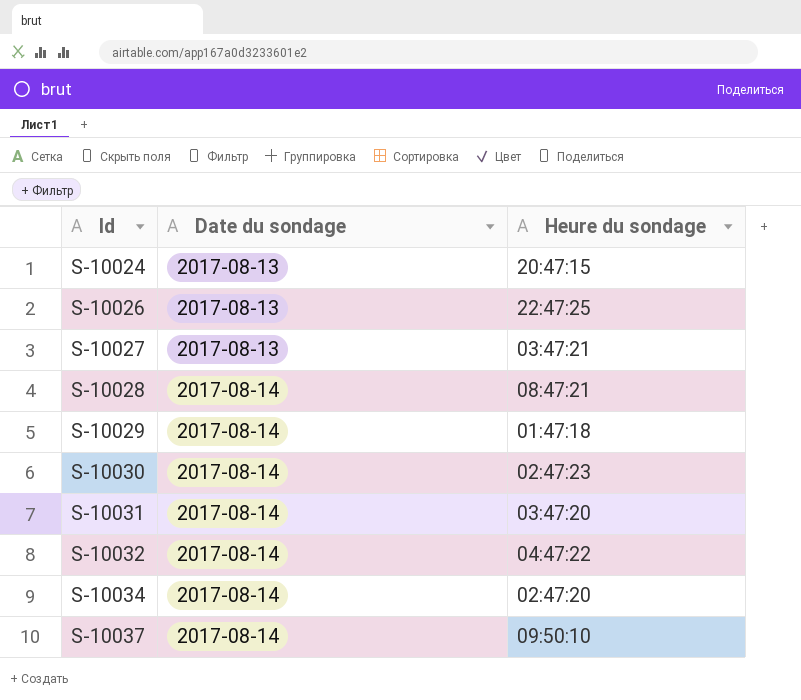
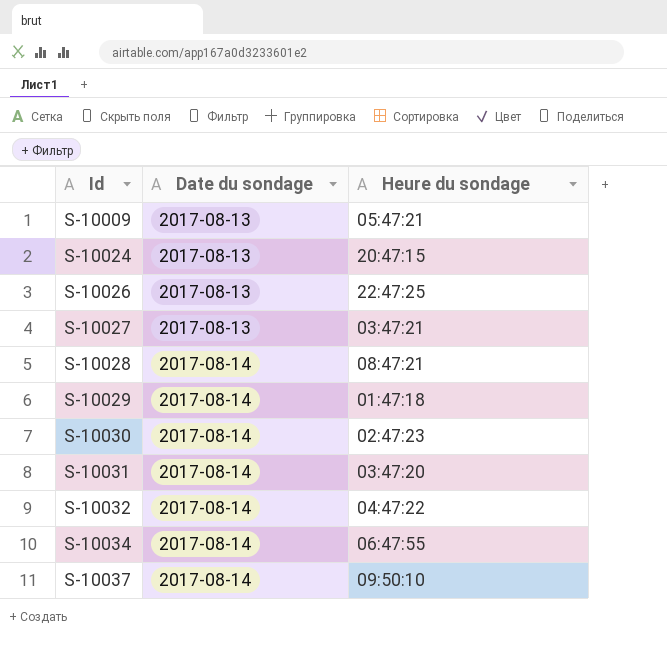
row S-10009: none -> 2017-08-13 | 05:47:21
S-10034 | Heure du sondage: 02:47:20 -> 06:47:55

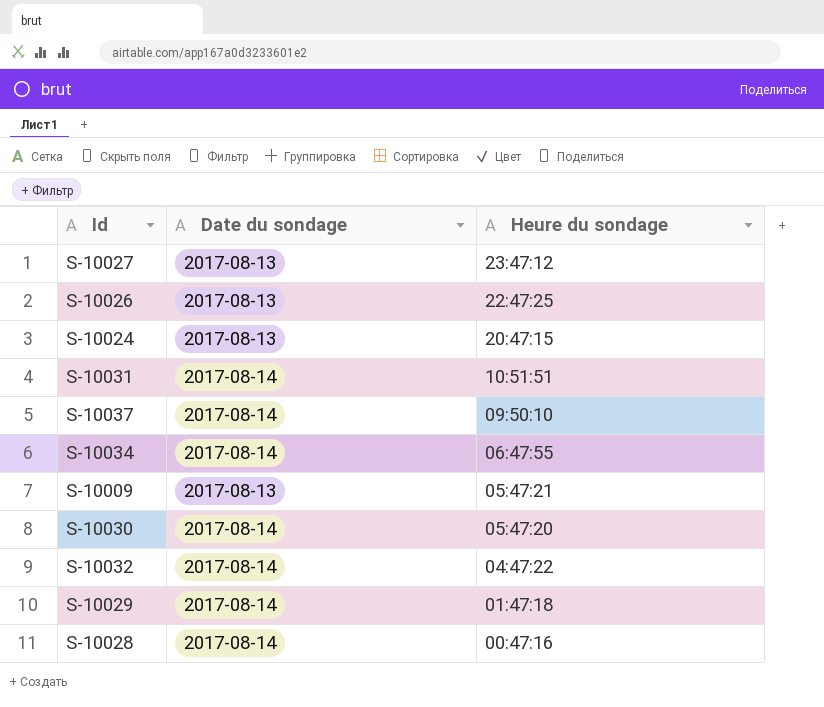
row order: Id ascending -> Heure du sondage descending
S-10027 | Heure du sondage: 03:47:21 -> 23:47:12
S-10031 | Heure du sondage: 03:47:20 -> 10:51:51
S-10030 | Heure du sondage: 02:47:23 -> 05:47:20
S-10028 | Heure du sondage: 08:47:21 -> 00:47:16

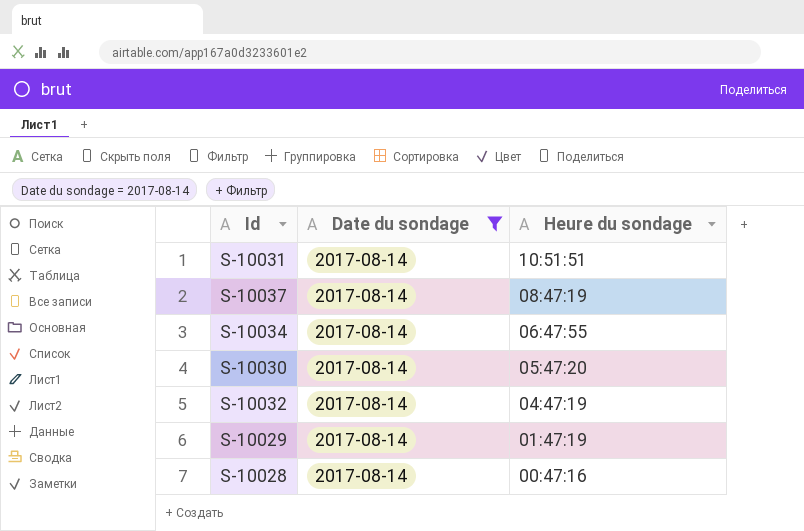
filter: none -> Date du sondage = 2017-08-14
S-10037 | Heure du sondage: 09:50:10 -> 08:47:19
S-10032 | Heure du sondage: 04:47:22 -> 04:47:19
S-10029 | Heure du sondage: 01:47:18 -> 01:47:19

